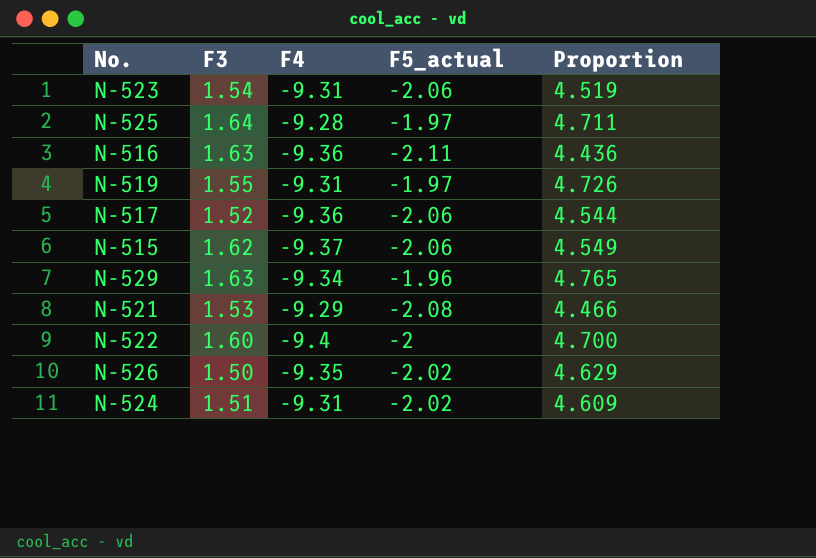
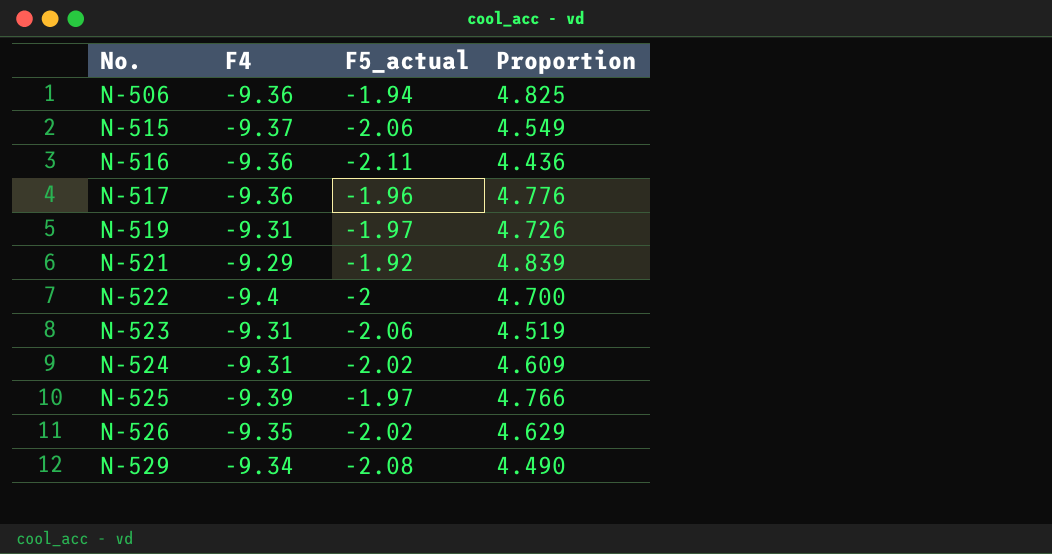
row order: none -> No. ascending
column F3 | position: 2 -> none
row N-506: none -> -9.36 | -1.94 | 4.825
N-517 | F5_actual: -2.06 -> -1.96
N-517 | Proportion: 4.544 -> 4.776
N-521 | F5_actual: -2.08 -> -1.92
N-521 | Proportion: 4.466 -> 4.839
N-525 | F4: -9.28 -> -9.39
N-525 | Proportion: 4.711 -> 4.766
N-529 | F5_actual: -1.96 -> -2.08
N-529 | Proportion: 4.765 -> 4.490

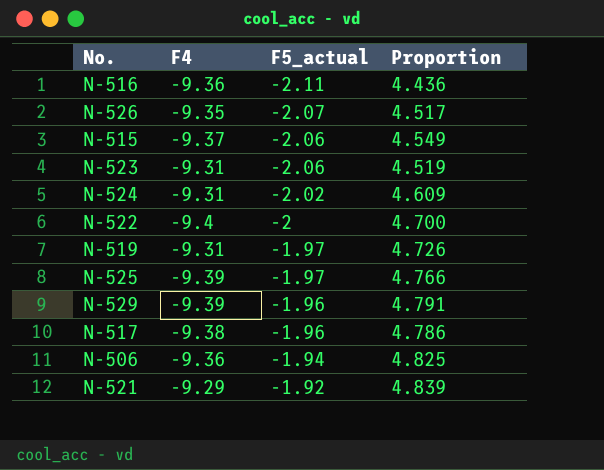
row order: No. ascending -> F5_actual ascending
N-526 | F5_actual: -2.02 -> -2.07
N-526 | Proportion: 4.629 -> 4.517
N-529 | F4: -9.34 -> -9.39
N-529 | F5_actual: -2.08 -> -1.96
N-529 | Proportion: 4.490 -> 4.791
N-517 | F4: -9.36 -> -9.38
N-517 | Proportion: 4.776 -> 4.786

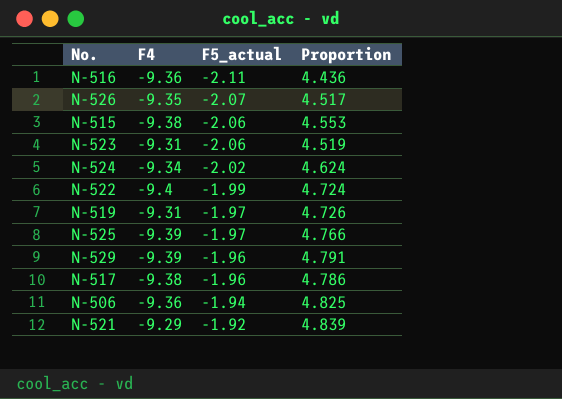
N-515 | F4: -9.37 -> -9.38
N-515 | Proportion: 4.549 -> 4.553
N-524 | F4: -9.31 -> -9.34
N-524 | Proportion: 4.609 -> 4.624
N-522 | F5_actual: -2 -> -1.99
N-522 | Proportion: 4.700 -> 4.724

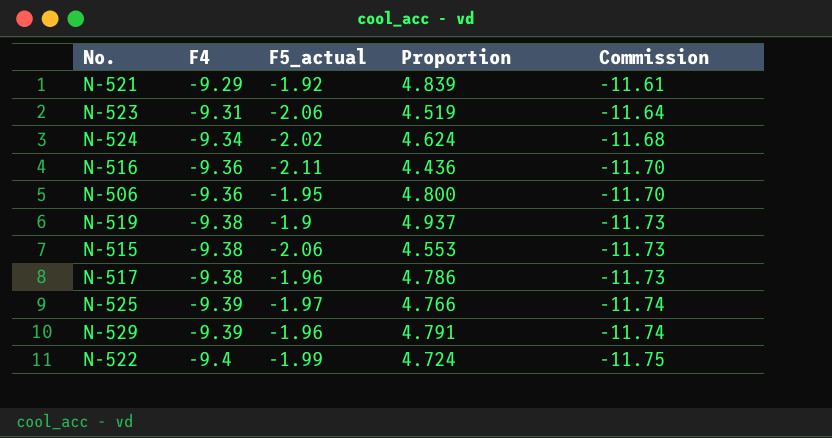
row order: F5_actual ascending -> F4 descending
column Commission | formula: none -> [F4] * 1.25
row N-526: -9.35 | -2.07 | 4.517 -> none
N-506 | F5_actual: -1.94 -> -1.95
N-506 | Proportion: 4.825 -> 4.800
N-519 | F4: -9.31 -> -9.38
N-519 | F5_actual: -1.97 -> -1.9
N-519 | Proportion: 4.726 -> 4.937

